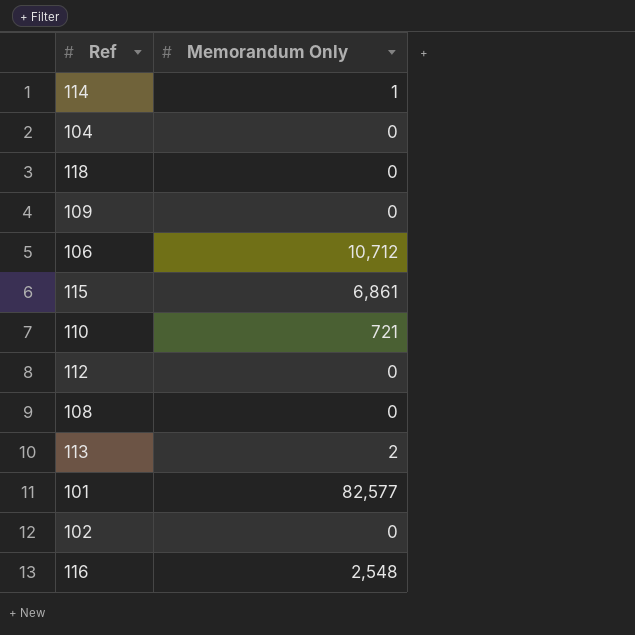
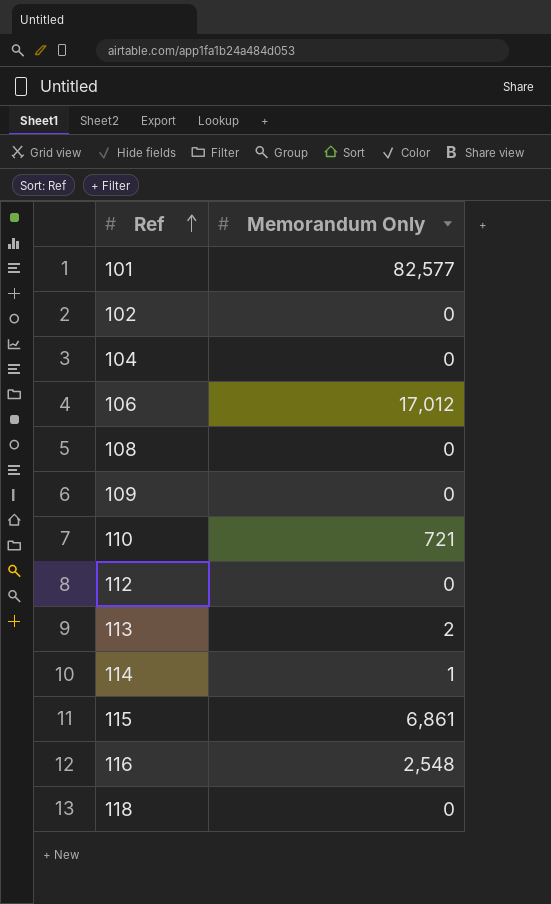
row order: none -> Ref ascending
106 | Memorandum Only: 10,712 -> 17,012

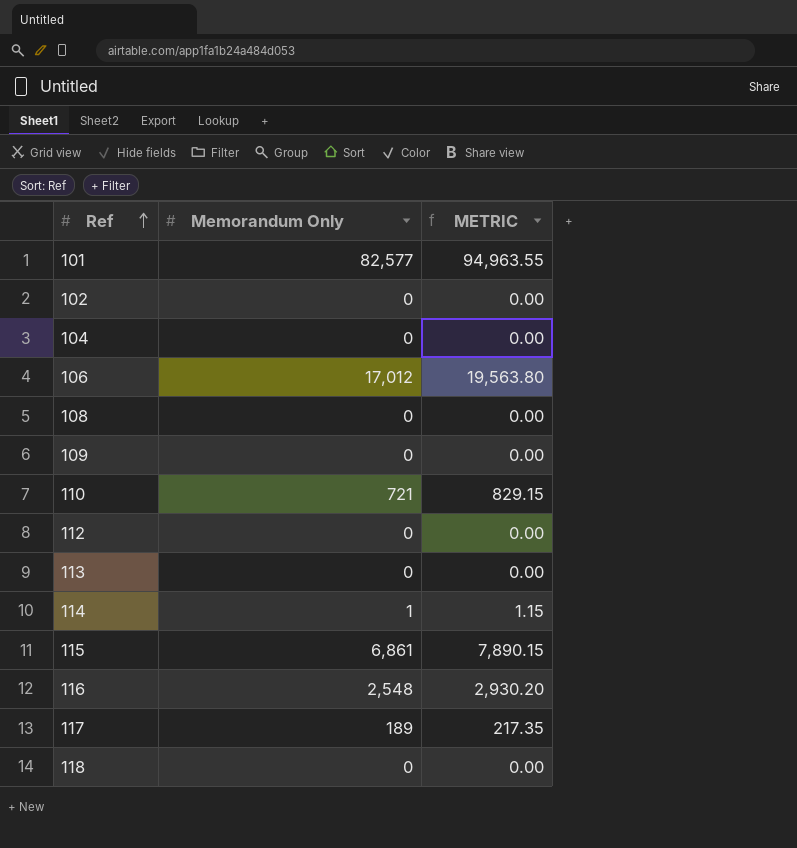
column METRIC | formula: none -> [Memorandum Only] * 1.15
113 | Memorandum Only: 2 -> 0
row 117: none -> 189 | 217.35

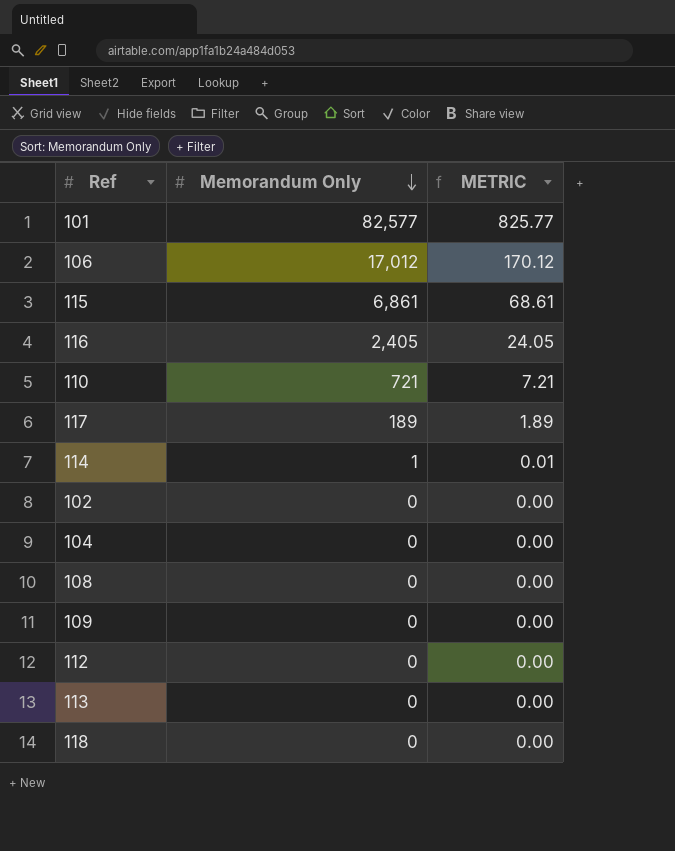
row order: Ref ascending -> Memorandum Only descending
column METRIC | formula: [Memorandum Only] * 1.15 -> [Memorandum Only] * 0.01
116 | Memorandum Only: 2,548 -> 2,405

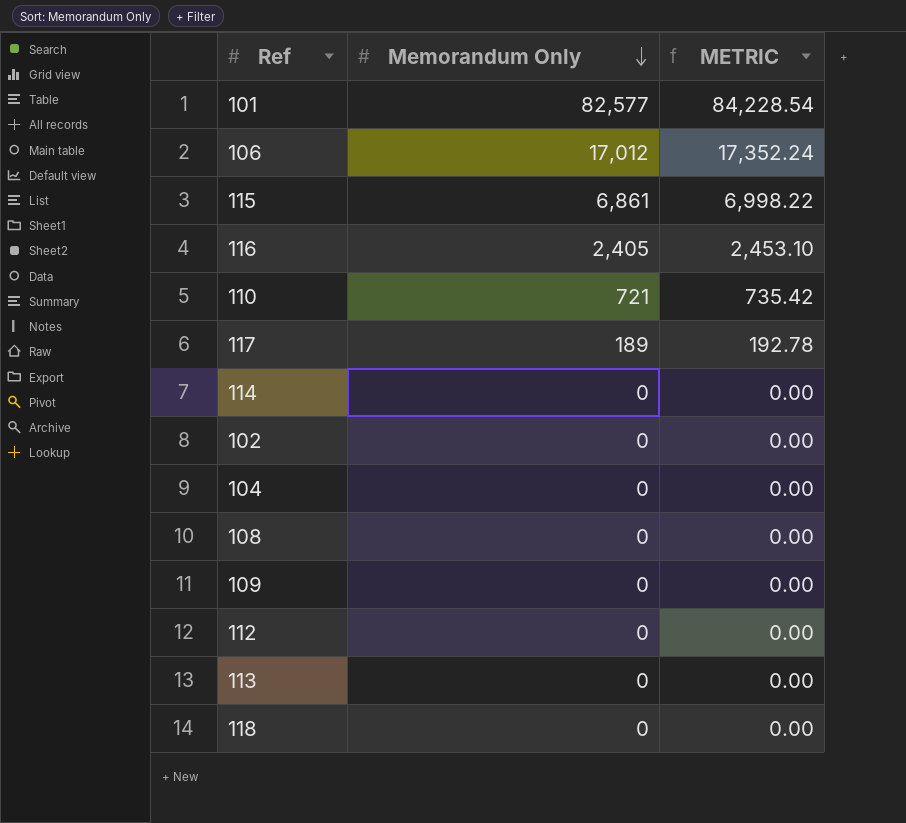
column METRIC | formula: [Memorandum Only] * 0.01 -> [Memorandum Only] * 1.02
114 | Memorandum Only: 1 -> 0

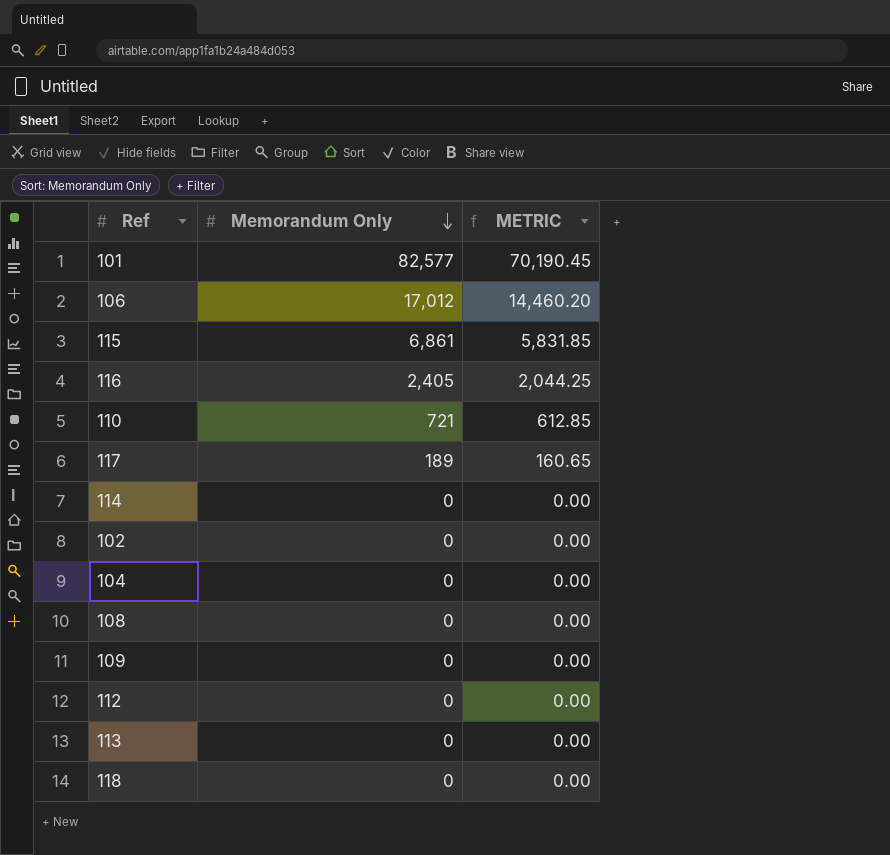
column METRIC | formula: [Memorandum Only] * 1.02 -> [Memorandum Only] * 0.85

